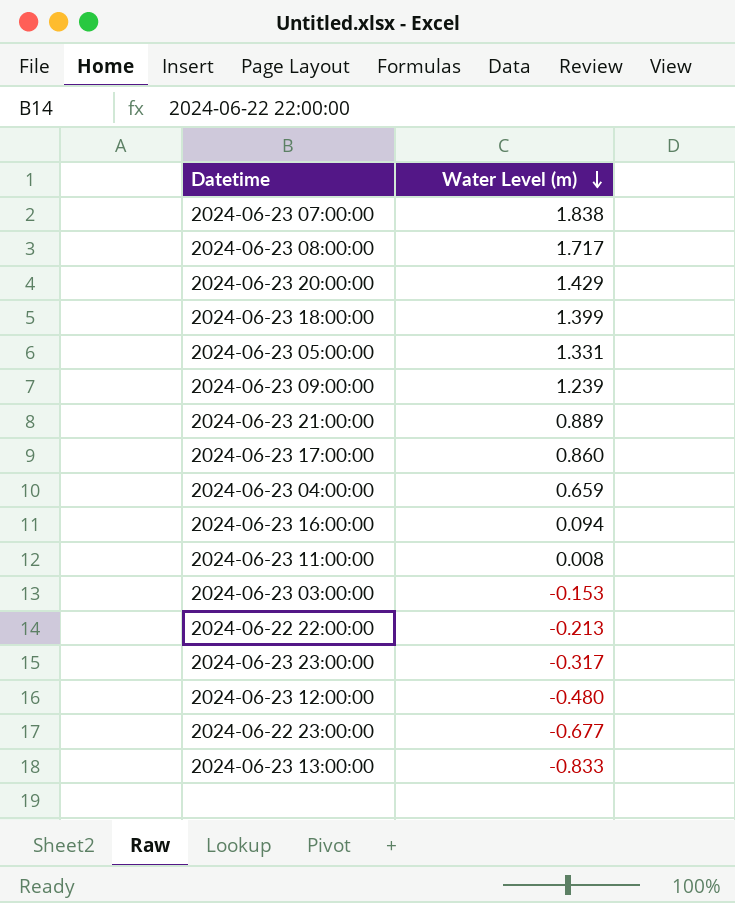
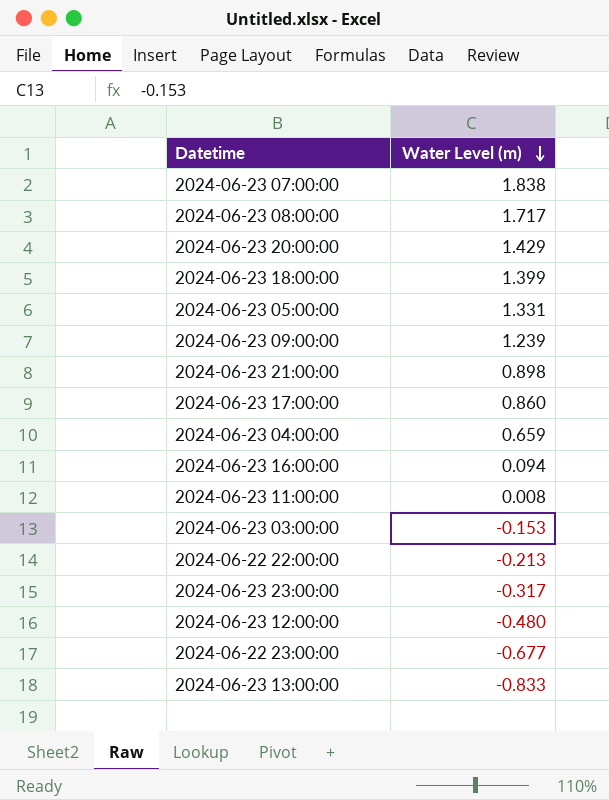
2024-06-23 21:00:00 | Water Level (m): 0.889 -> 0.898

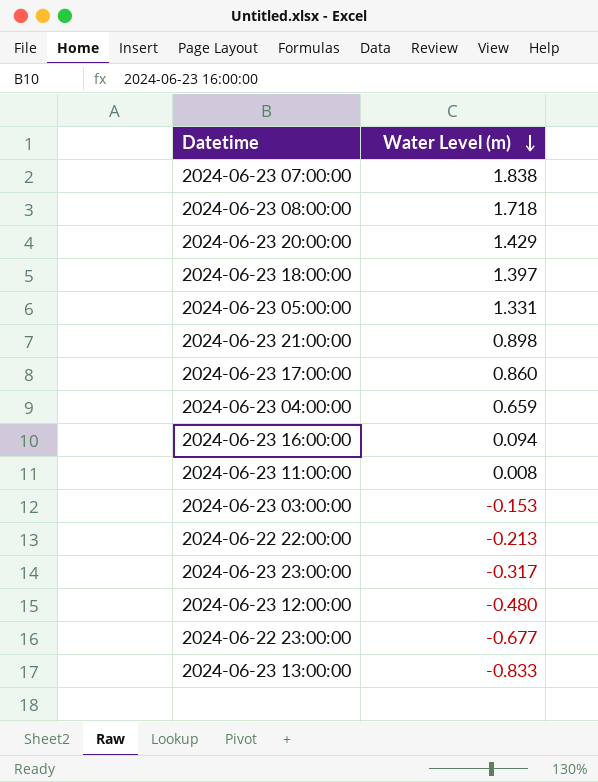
row 2024-06-23 09:00:00: 1.239 -> none
2024-06-23 08:00:00 | Water Level (m): 1.717 -> 1.718
2024-06-23 18:00:00 | Water Level (m): 1.399 -> 1.397

